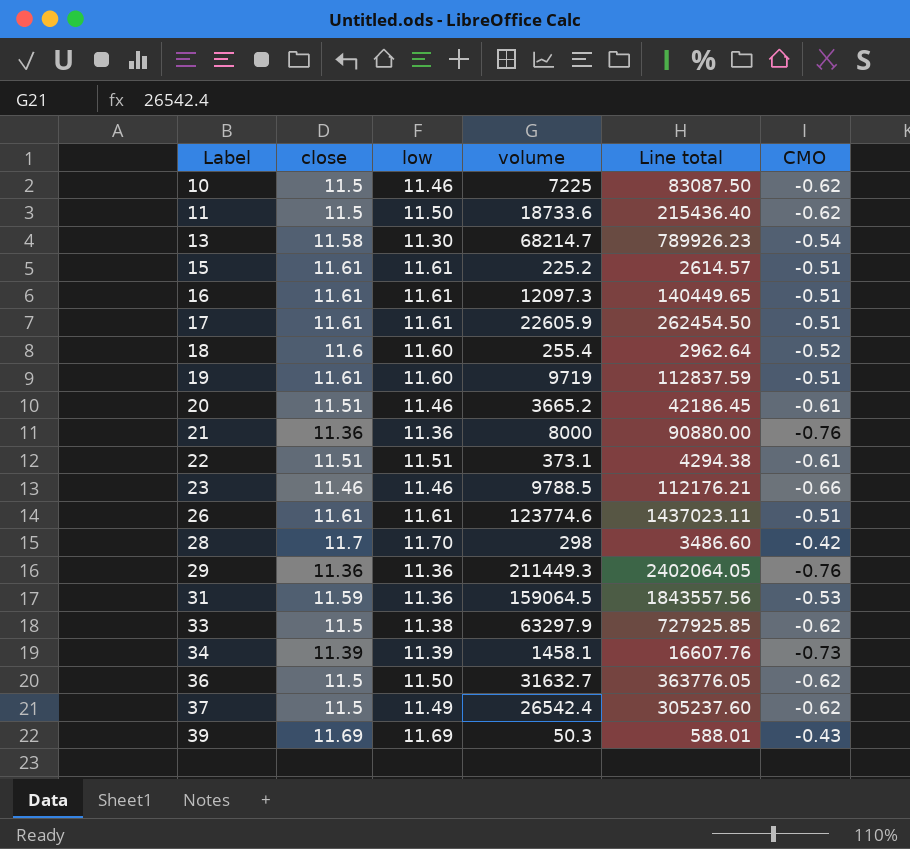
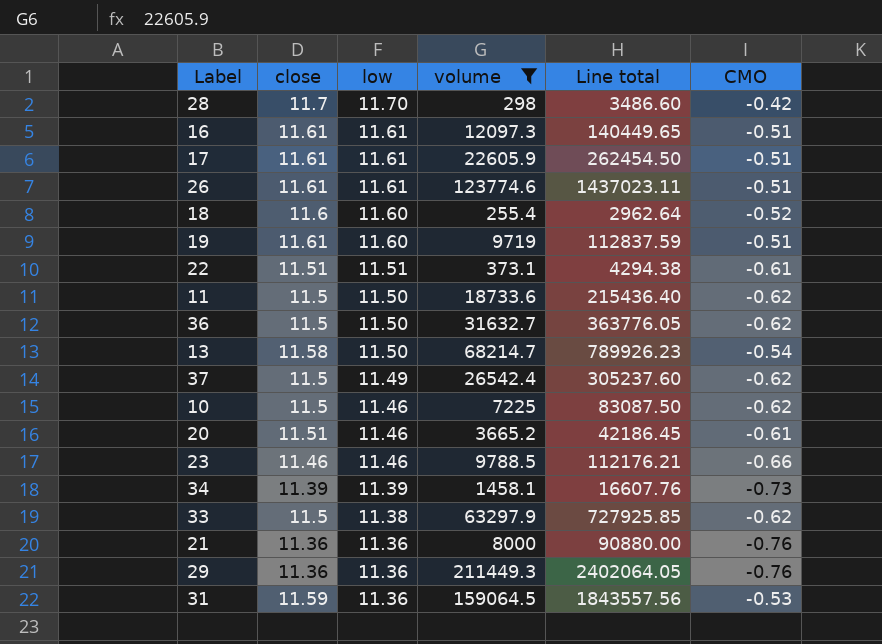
filter: none -> volume >= 255.4
row order: Label ascending -> low descending
13 | low: 11.30 -> 11.50

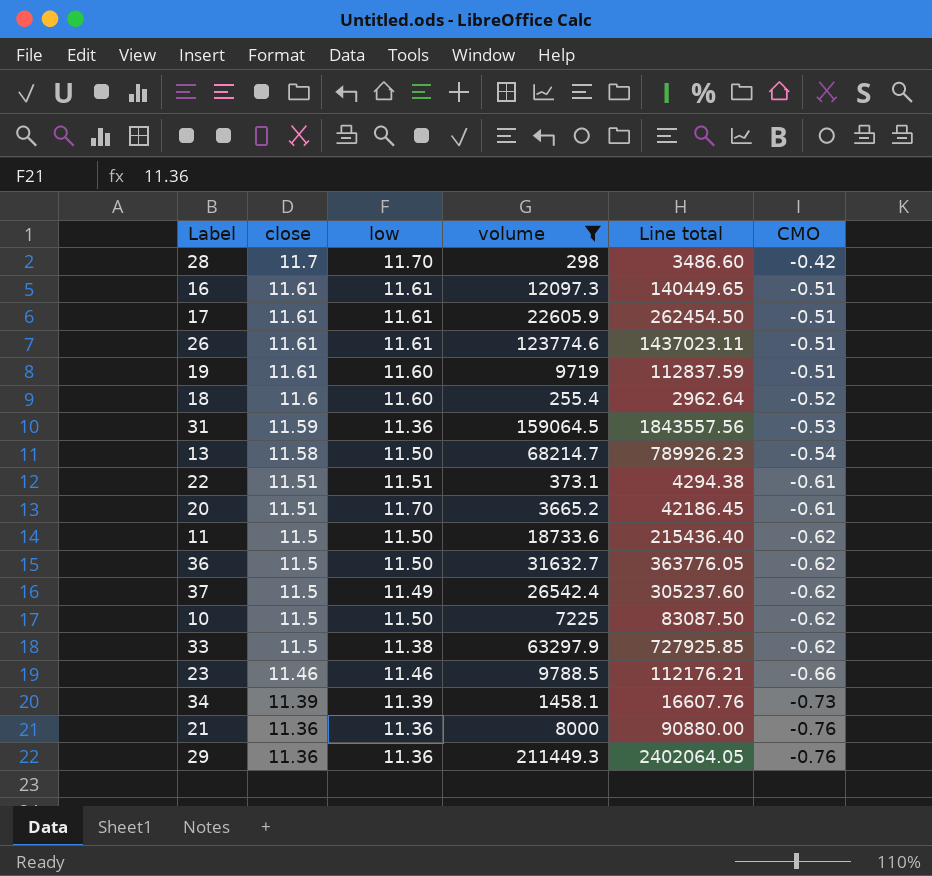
row order: low descending -> close descending
20 | low: 11.46 -> 11.70
10 | low: 11.46 -> 11.50

